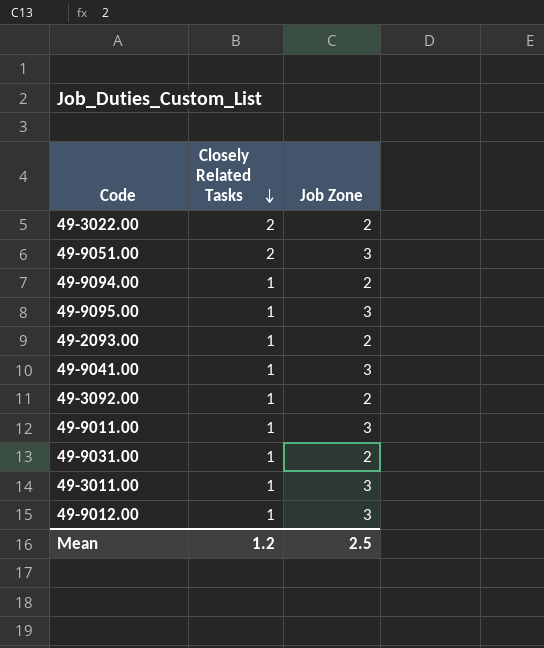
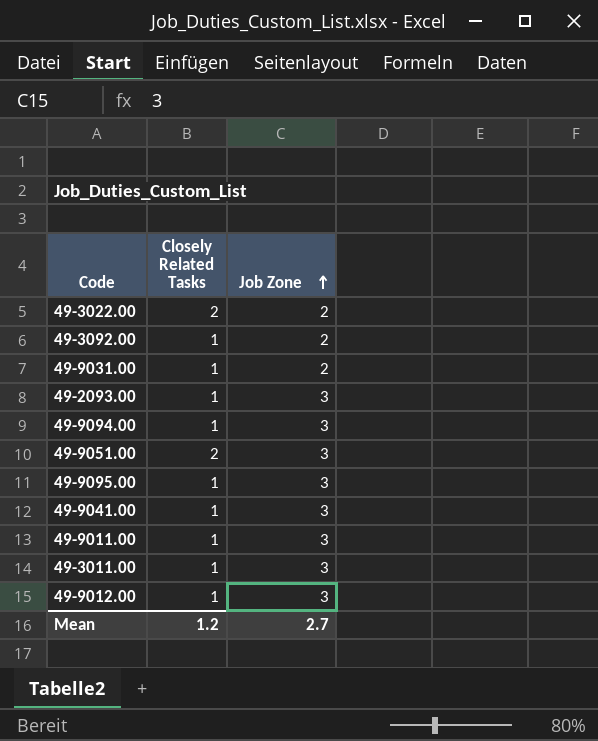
row order: Closely Related Tasks descending -> Job Zone ascending
49-2093.00 | Job Zone: 2 -> 3
49-9094.00 | Job Zone: 2 -> 3
Mean | Job Zone: 2.5 -> 2.7

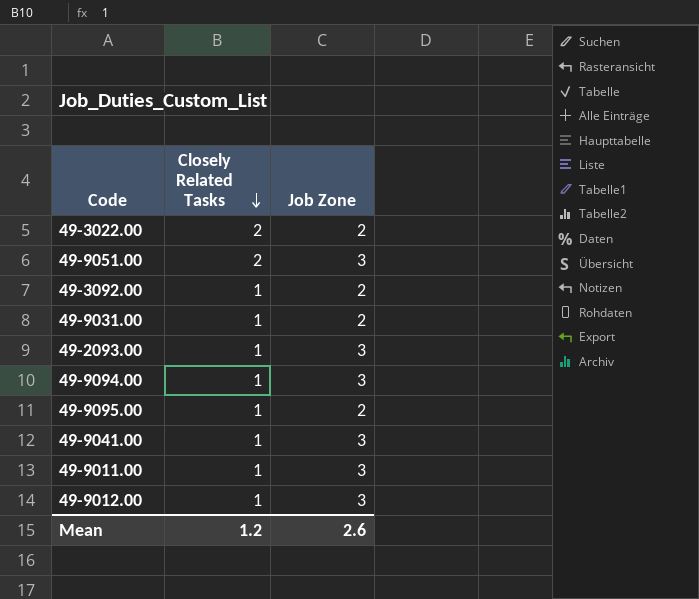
row order: Job Zone ascending -> Closely Related Tasks descending
row 49-3011.00: 1 | 3 -> none
49-9095.00 | Job Zone: 3 -> 2
Mean | Job Zone: 2.7 -> 2.6

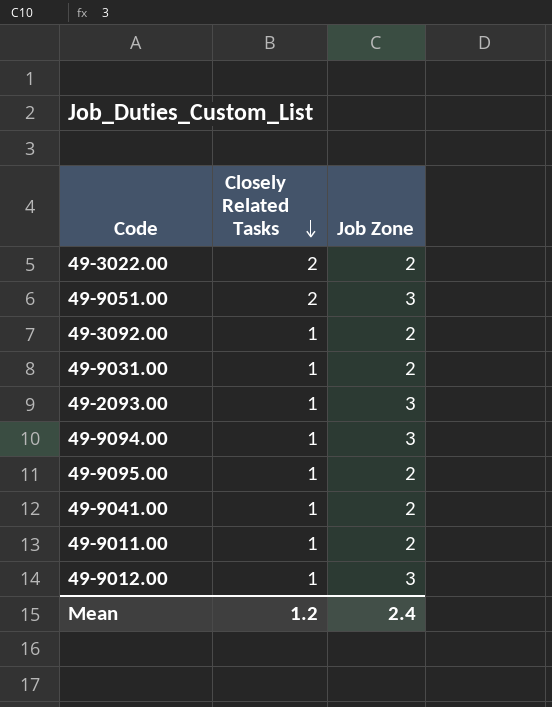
49-9041.00 | Job Zone: 3 -> 2
49-9011.00 | Job Zone: 3 -> 2
Mean | Job Zone: 2.6 -> 2.4

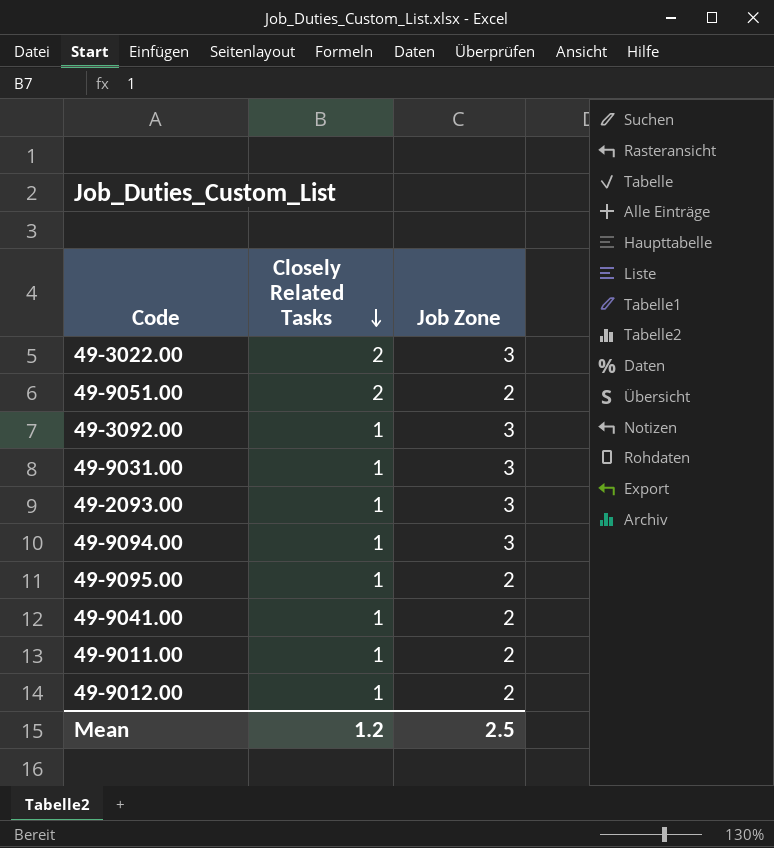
49-3022.00 | Job Zone: 2 -> 3
49-9051.00 | Job Zone: 3 -> 2
49-3092.00 | Job Zone: 2 -> 3
49-9031.00 | Job Zone: 2 -> 3
49-9012.00 | Job Zone: 3 -> 2
Mean | Job Zone: 2.4 -> 2.5

